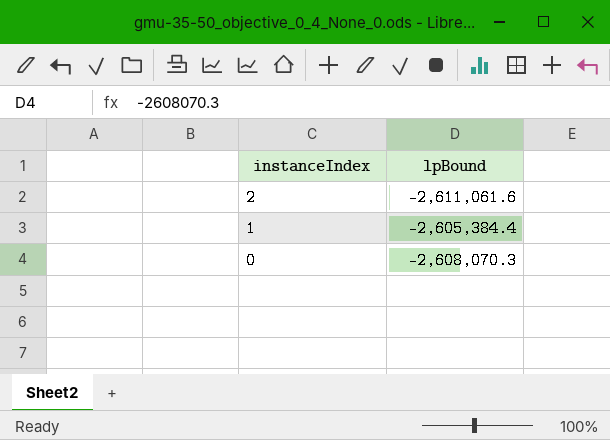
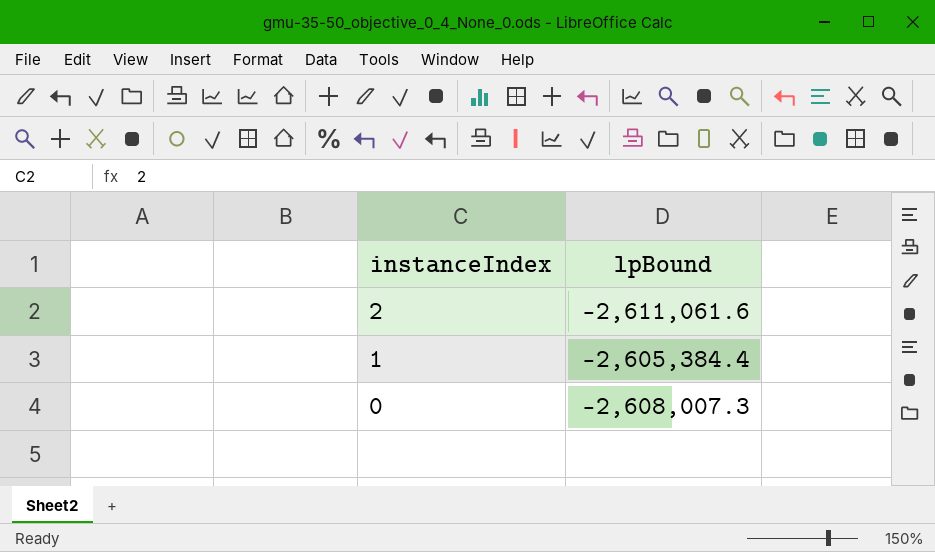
0 | lpBound: -2,608,070.3 -> -2,608,007.3

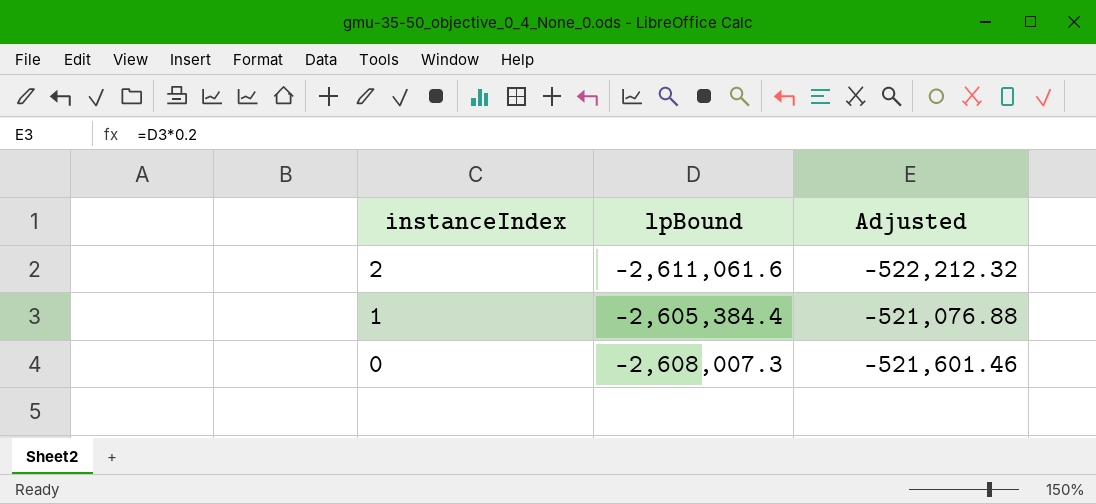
column Adjusted | formula: none -> [lpBound] * 0.2

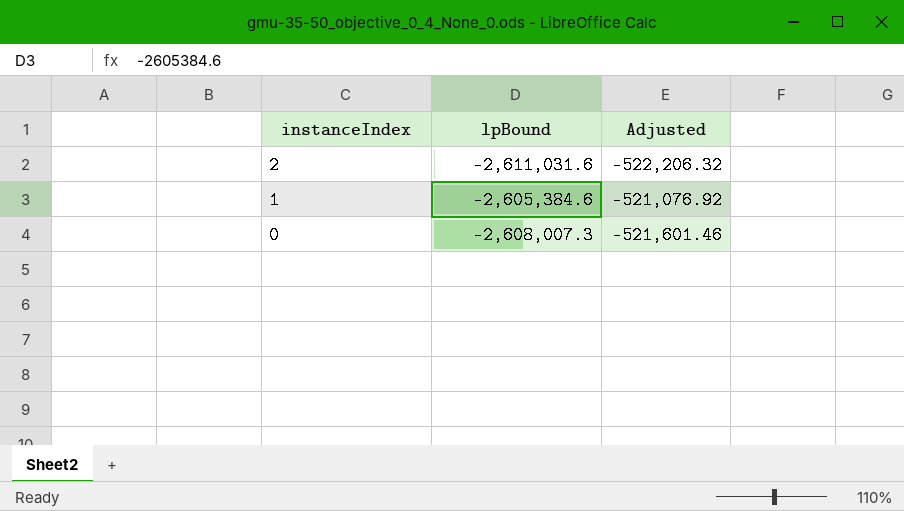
2 | lpBound: -2,611,061.6 -> -2,611,031.6
2 | Adjusted: -522,212.32 -> -522,206.32
1 | lpBound: -2,605,384.4 -> -2,605,384.6
1 | Adjusted: -521,076.88 -> -521,076.92

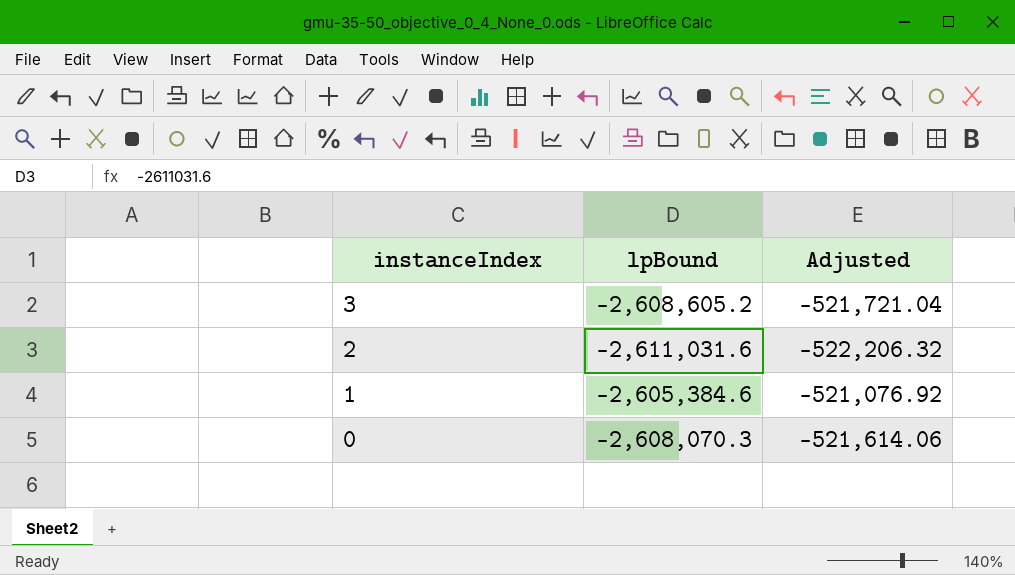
row 3: none -> -2,608,605.2 | -521,721.04
0 | lpBound: -2,608,007.3 -> -2,608,070.3
0 | Adjusted: -521,601.46 -> -521,614.06

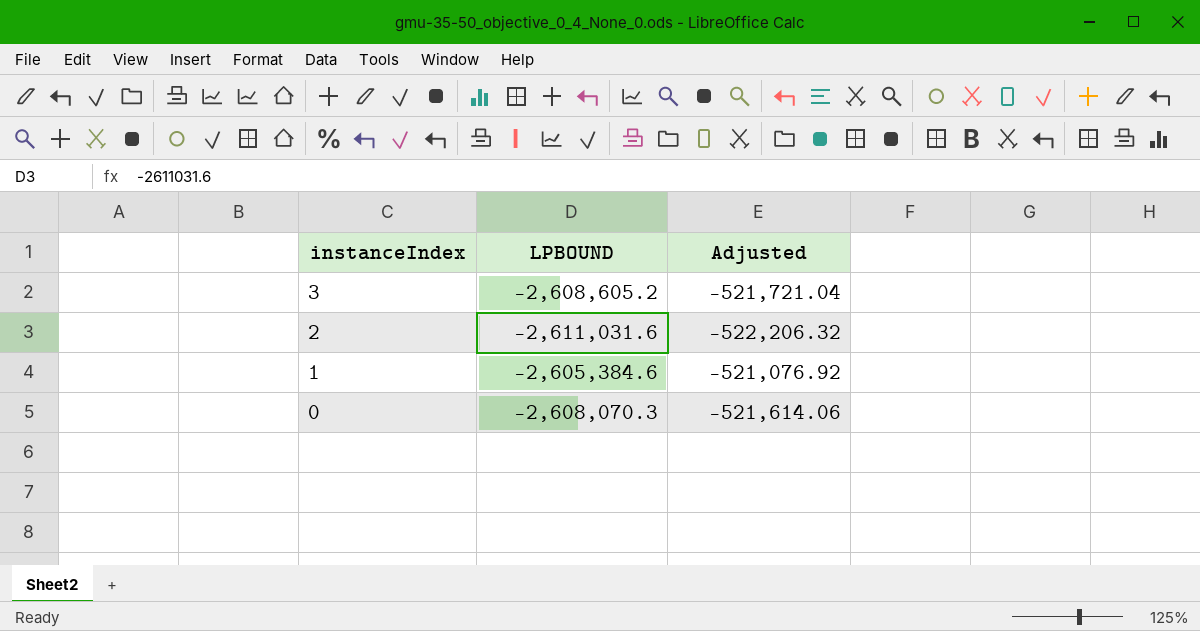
column name: lpBound -> LPBOUND

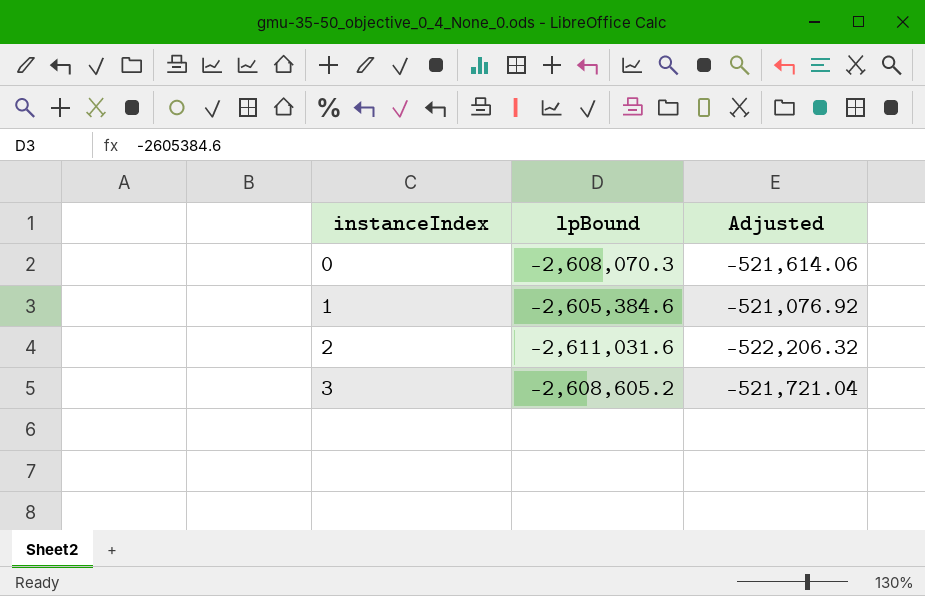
row order: instanceIndex descending -> instanceIndex ascending
column name: LPBOUND -> lpBound

